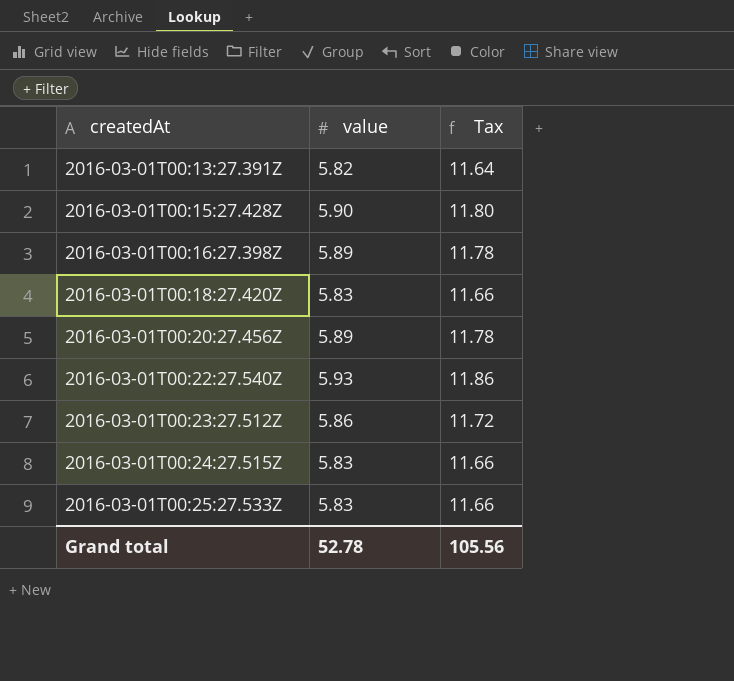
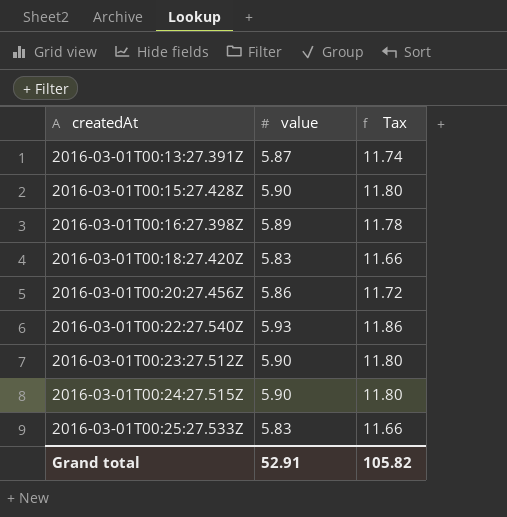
2016-03-01T00:13:27.391Z | value: 5.82 -> 5.87
2016-03-01T00:13:27.391Z | Tax: 11.64 -> 11.74
2016-03-01T00:20:27.456Z | value: 5.89 -> 5.86
2016-03-01T00:20:27.456Z | Tax: 11.78 -> 11.72
2016-03-01T00:23:27.512Z | value: 5.86 -> 5.90
2016-03-01T00:23:27.512Z | Tax: 11.72 -> 11.80
2016-03-01T00:24:27.515Z | value: 5.83 -> 5.90
2016-03-01T00:24:27.515Z | Tax: 11.66 -> 11.80
Grand total | value: 52.78 -> 52.91
Grand total | Tax: 105.56 -> 105.82

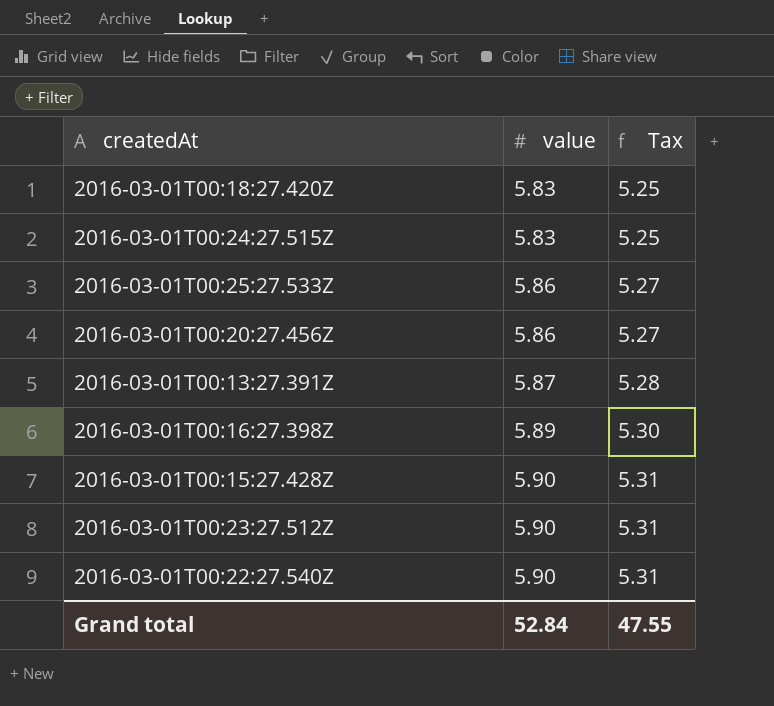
row order: createdAt ascending -> value ascending
column Tax | formula: [value] * 2 -> [value] * 0.9
2016-03-01T00:24:27.515Z | value: 5.90 -> 5.83
2016-03-01T00:25:27.533Z | value: 5.83 -> 5.86
2016-03-01T00:22:27.540Z | value: 5.93 -> 5.90
Grand total | value: 52.91 -> 52.84
Grand total | Tax: 105.82 -> 47.55

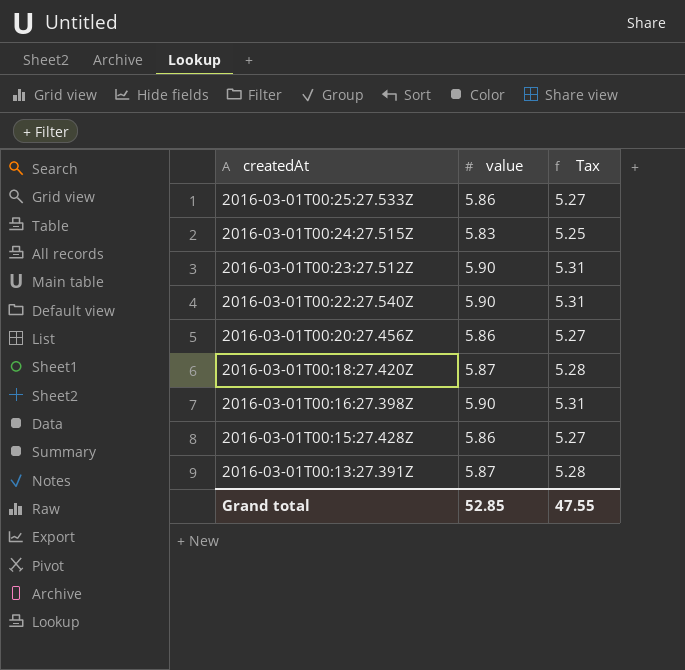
row order: value ascending -> createdAt descending
2016-03-01T00:18:27.420Z | value: 5.83 -> 5.87
2016-03-01T00:18:27.420Z | Tax: 5.25 -> 5.28
2016-03-01T00:16:27.398Z | value: 5.89 -> 5.90
2016-03-01T00:16:27.398Z | Tax: 5.30 -> 5.31
2016-03-01T00:15:27.428Z | value: 5.90 -> 5.86
2016-03-01T00:15:27.428Z | Tax: 5.31 -> 5.27
Grand total | value: 52.84 -> 52.85

